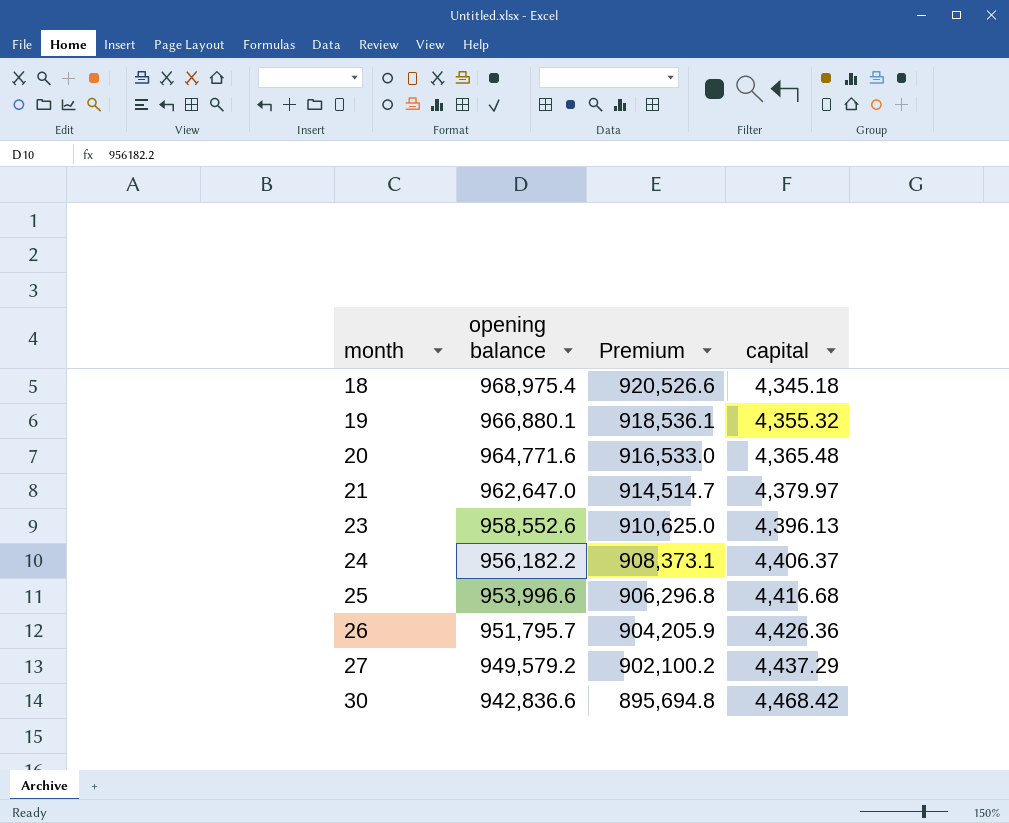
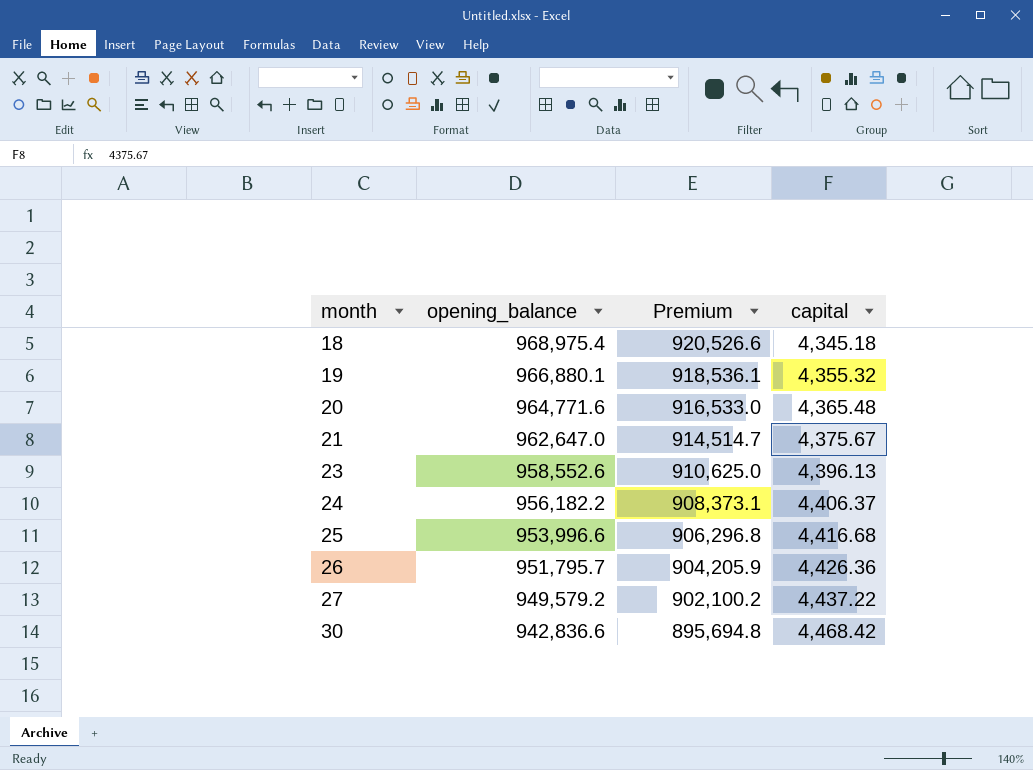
column name: opening balance -> opening_balance
21 | capital: 4,379.97 -> 4,375.67
27 | capital: 4,437.29 -> 4,437.22

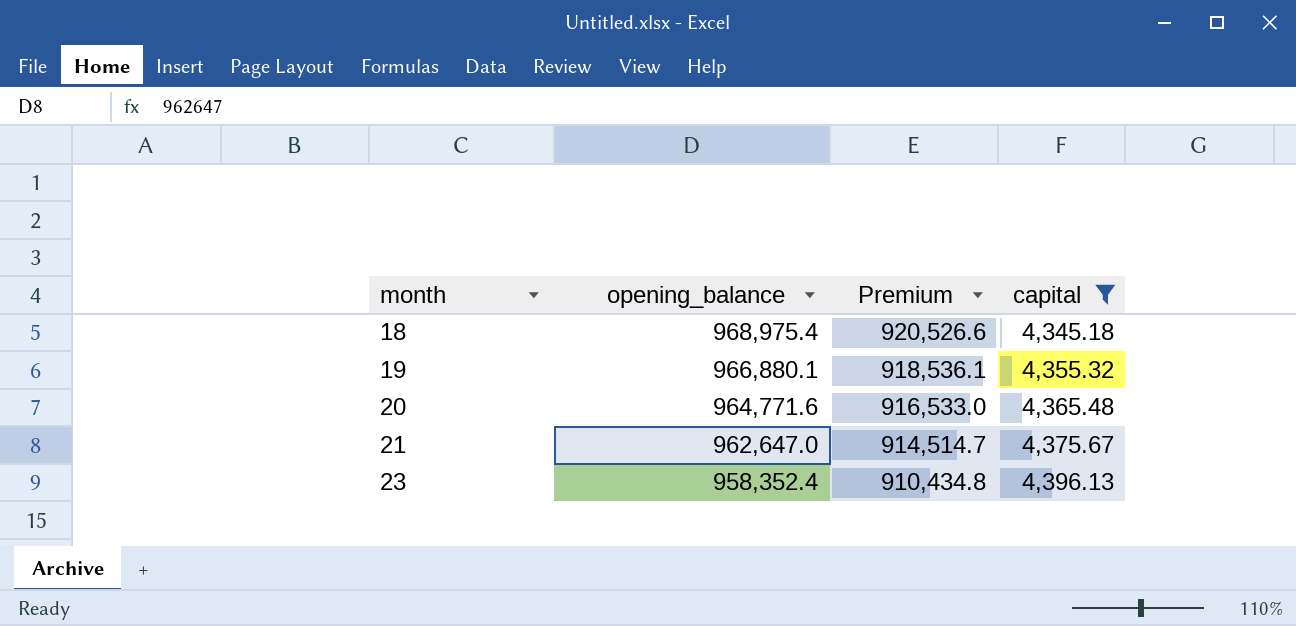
filter: none -> capital <= 4,396.13
23 | opening_balance: 958,552.6 -> 958,352.4
23 | Premium: 910,625.0 -> 910,434.8

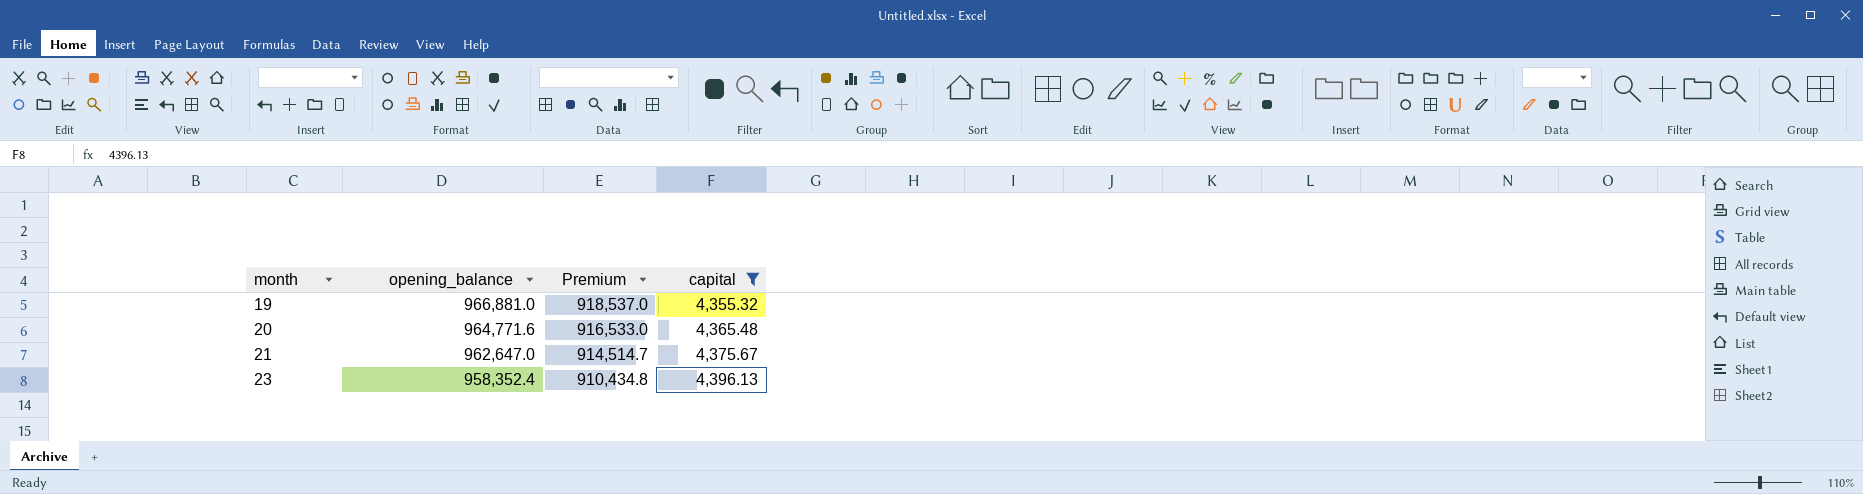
row 18: 968,975.4 | 920,526.6 | 4,345.18 -> none
19 | opening_balance: 966,880.1 -> 966,881.0
19 | Premium: 918,536.1 -> 918,537.0

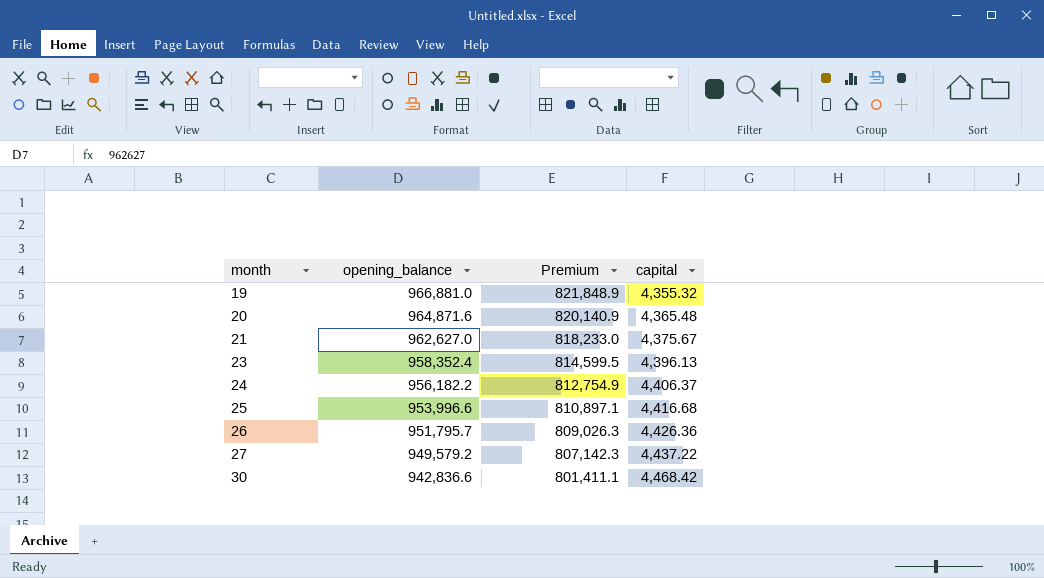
filter: capital <= 4,396.13 -> none
column Premium | formula: [opening_balance] * 0.95 -> [opening_balance] * 0.85
20 | opening_balance: 964,771.6 -> 964,871.6
21 | opening_balance: 962,647.0 -> 962,627.0

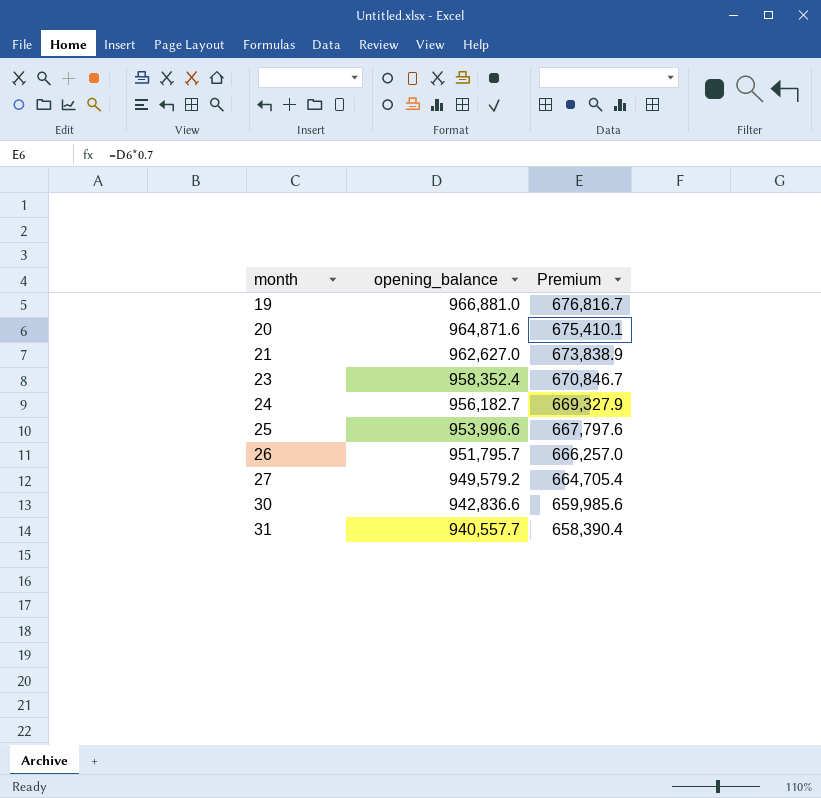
column capital | position: 4 -> none
column Premium | formula: [opening_balance] * 0.85 -> [opening_balance] * 0.7
24 | opening_balance: 956,182.2 -> 956,182.7
row 31: none -> 940,557.7 | 658,390.4

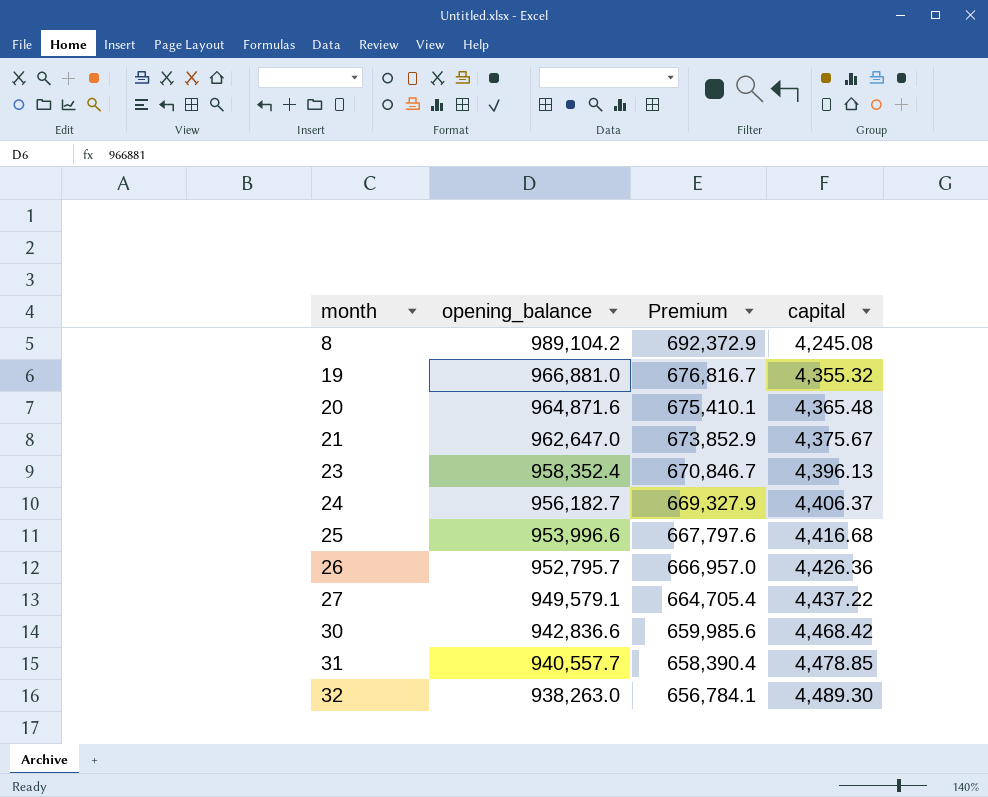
column capital | position: none -> 4
row 8: none -> 989,104.2 | 692,372.9 | 4,245.08
21 | opening_balance: 962,627.0 -> 962,647.0
21 | Premium: 673,838.9 -> 673,852.9
26 | opening_balance: 951,795.7 -> 952,795.7
26 | Premium: 666,257.0 -> 666,957.0
27 | opening_balance: 949,579.2 -> 949,579.1
row 32: none -> 938,263.0 | 656,784.1 | 4,489.30

